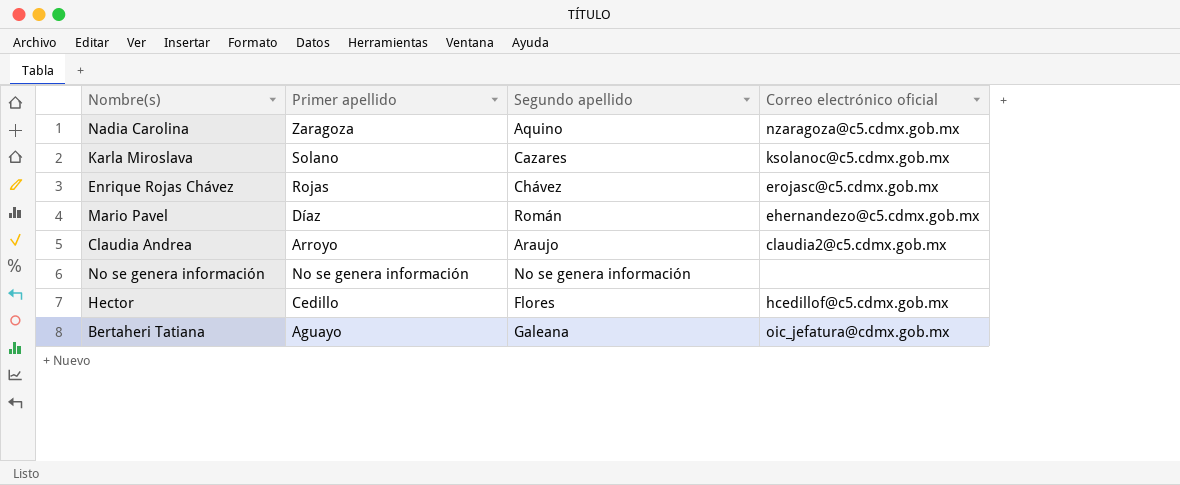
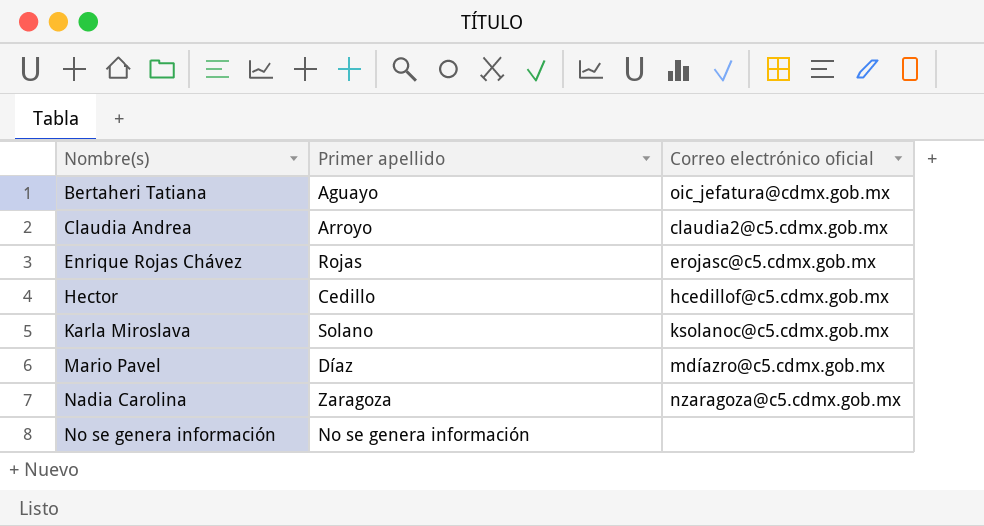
row order: none -> Nombre(s) ascending
column Segundo apellido | position: 3 -> none
Mario Pavel | Correo electrónico oficial: ehernandezo@c5.cdmx.gob.mx -> mdíazro@c5.cdmx.gob.mx

